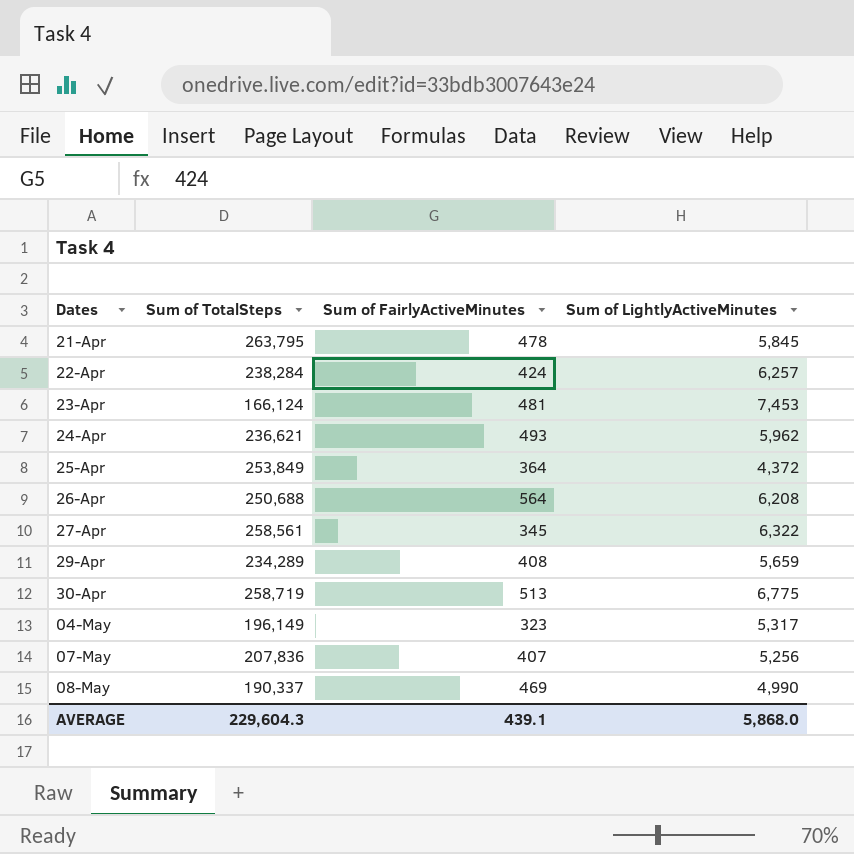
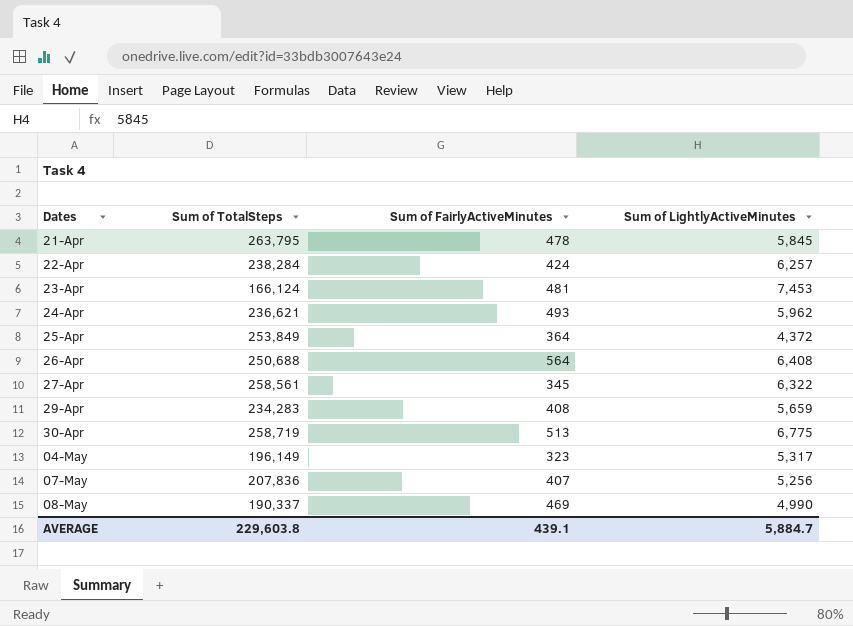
26-Apr | Sum of LightlyActiveMinutes: 6,208 -> 6,408
29-Apr | Sum of TotalSteps: 234,289 -> 234,283
AVERAGE | Sum of TotalSteps: 229,604.3 -> 229,603.8
AVERAGE | Sum of LightlyActiveMinutes: 5,868.0 -> 5,884.7

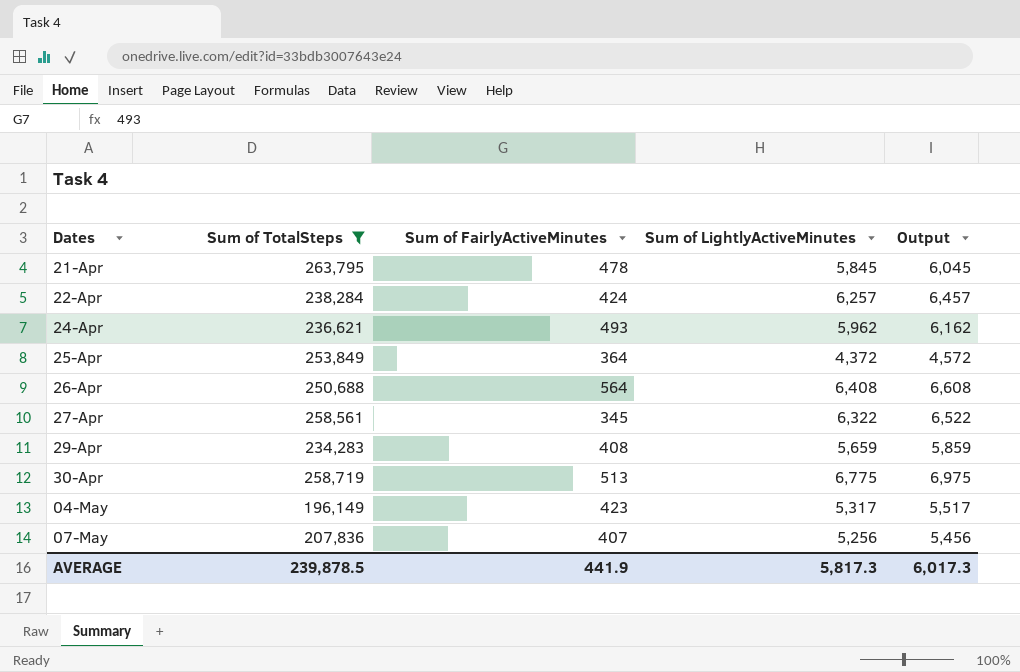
filter: none -> Sum of TotalSteps >= 196,149
column Output | formula: none -> [Sum of LightlyActiveMinutes] + 200
04-May | Sum of FairlyActiveMinutes: 323 -> 423
AVERAGE | Sum of TotalSteps: 229,603.8 -> 239,878.5
AVERAGE | Sum of FairlyActiveMinutes: 439.1 -> 441.9
AVERAGE | Sum of LightlyActiveMinutes: 5,884.7 -> 5,817.3

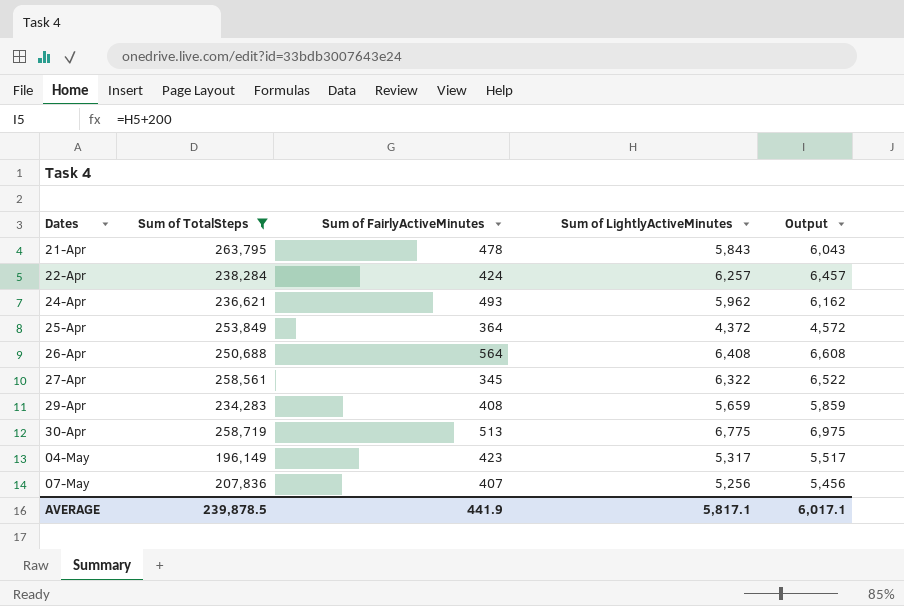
21-Apr | Sum of LightlyActiveMinutes: 5,845 -> 5,843
21-Apr | Output: 6,045 -> 6,043
AVERAGE | Sum of LightlyActiveMinutes: 5,817.3 -> 5,817.1
AVERAGE | Output: 6,017.3 -> 6,017.1

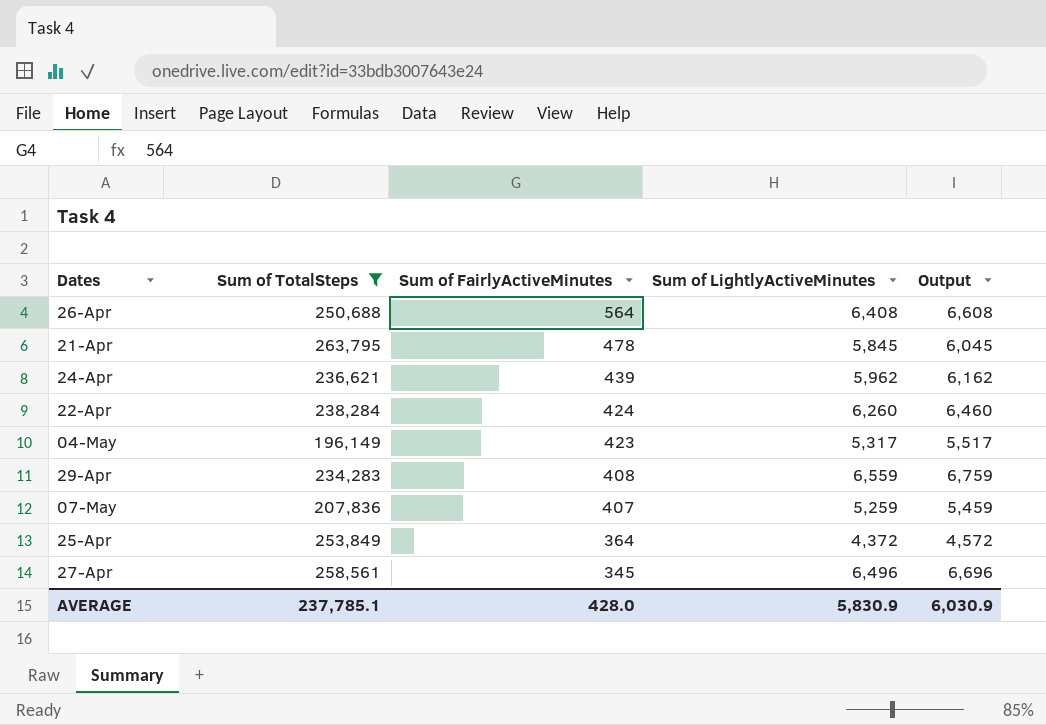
row order: Dates ascending -> Sum of FairlyActiveMinutes descending
row 30-Apr: 258,719 | 513 | 6,775 | 6,975 -> none
21-Apr | Sum of LightlyActiveMinutes: 5,843 -> 5,845
21-Apr | Output: 6,043 -> 6,045
24-Apr | Sum of FairlyActiveMinutes: 493 -> 439
22-Apr | Sum of LightlyActiveMinutes: 6,257 -> 6,260
22-Apr | Output: 6,457 -> 6,460
29-Apr | Sum of LightlyActiveMinutes: 5,659 -> 6,559
29-Apr | Output: 5,859 -> 6,759
07-May | Sum of LightlyActiveMinutes: 5,256 -> 5,259
07-May | Output: 5,456 -> 5,459
27-Apr | Sum of LightlyActiveMinutes: 6,322 -> 6,496
27-Apr | Output: 6,522 -> 6,696
AVERAGE | Sum of TotalSteps: 239,878.5 -> 237,785.1
AVERAGE | Sum of FairlyActiveMinutes: 441.9 -> 428.0
AVERAGE | Sum of LightlyActiveMinutes: 5,817.1 -> 5,830.9
AVERAGE | Output: 6,017.1 -> 6,030.9

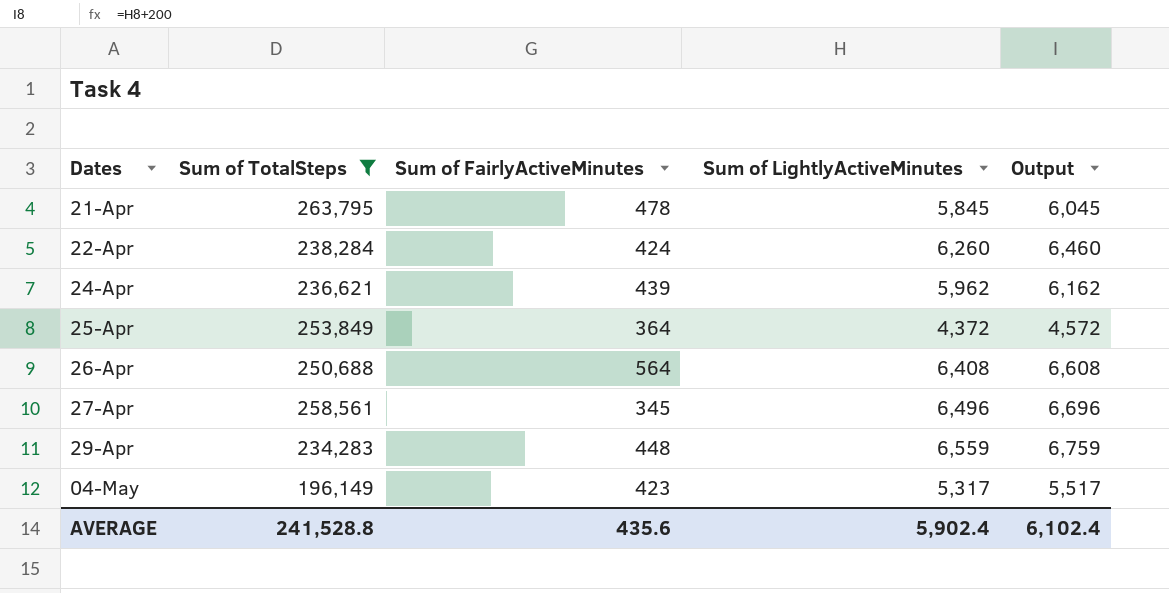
row order: Sum of FairlyActiveMinutes descending -> Dates ascending
row 07-May: 207,836 | 407 | 5,259 | 5,459 -> none
29-Apr | Sum of FairlyActiveMinutes: 408 -> 448
AVERAGE | Sum of TotalSteps: 237,785.1 -> 241,528.8
AVERAGE | Sum of FairlyActiveMinutes: 428.0 -> 435.6
AVERAGE | Sum of LightlyActiveMinutes: 5,830.9 -> 5,902.4
AVERAGE | Output: 6,030.9 -> 6,102.4

